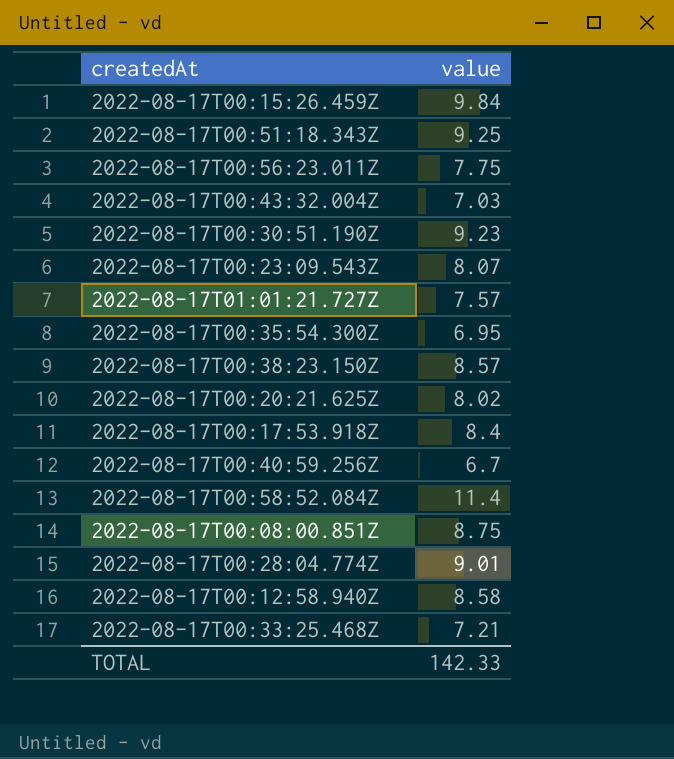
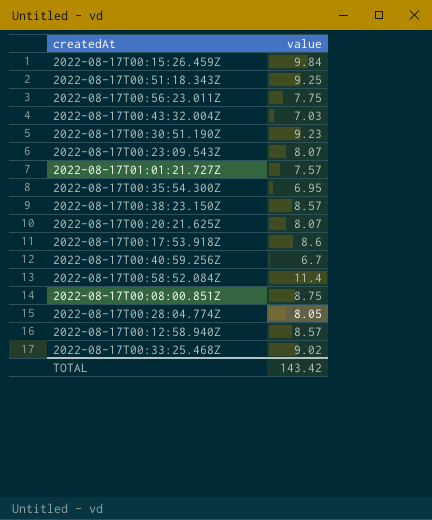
2022-08-17T00:20:21.625Z | value: 8.02 -> 8.07
2022-08-17T00:17:53.918Z | value: 8.4 -> 8.6
2022-08-17T00:28:04.774Z | value: 9.01 -> 8.05
2022-08-17T00:12:58.940Z | value: 8.58 -> 8.57
2022-08-17T00:33:25.468Z | value: 7.21 -> 9.02
TOTAL | value: 142.33 -> 143.42

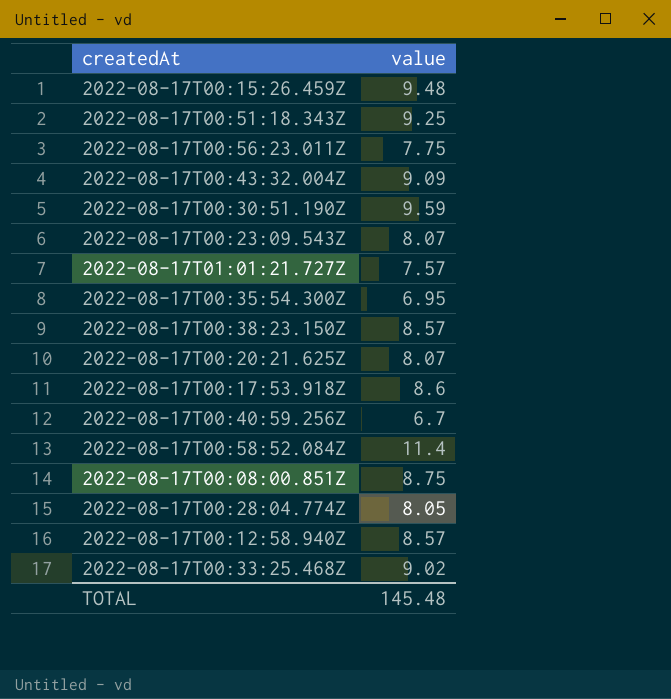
2022-08-17T00:15:26.459Z | value: 9.84 -> 9.48
2022-08-17T00:43:32.004Z | value: 7.03 -> 9.09
2022-08-17T00:30:51.190Z | value: 9.23 -> 9.59
TOTAL | value: 143.42 -> 145.48

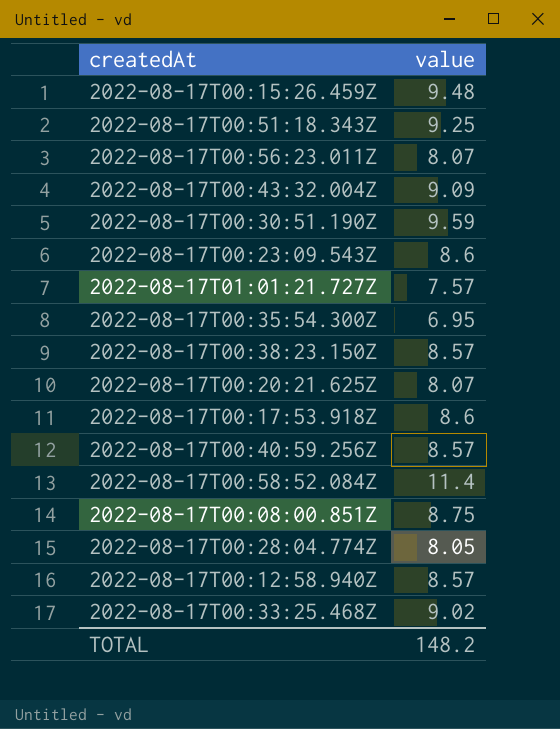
2022-08-17T00:56:23.011Z | value: 7.75 -> 8.07
2022-08-17T00:23:09.543Z | value: 8.07 -> 8.6
2022-08-17T00:40:59.256Z | value: 6.7 -> 8.57
TOTAL | value: 145.48 -> 148.2

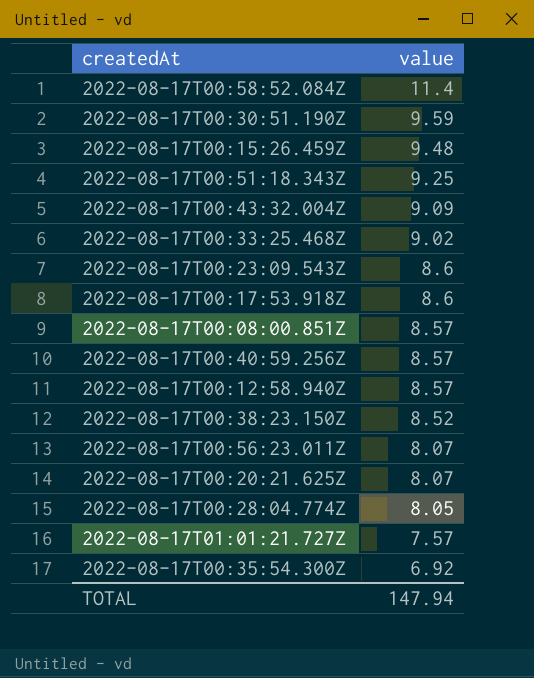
row order: none -> value descending
2022-08-17T00:08:00.851Z | value: 8.75 -> 8.57
2022-08-17T00:38:23.150Z | value: 8.57 -> 8.52
2022-08-17T00:35:54.300Z | value: 6.95 -> 6.92
TOTAL | value: 148.2 -> 147.94

